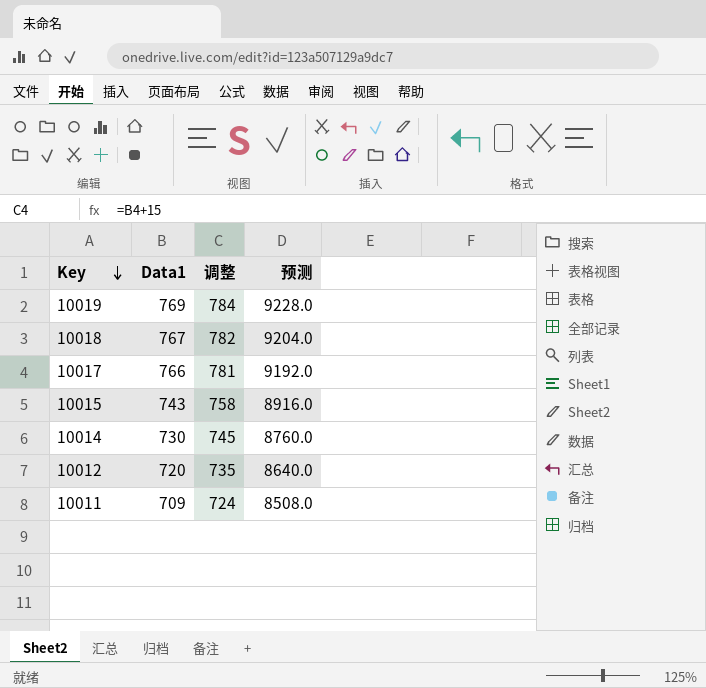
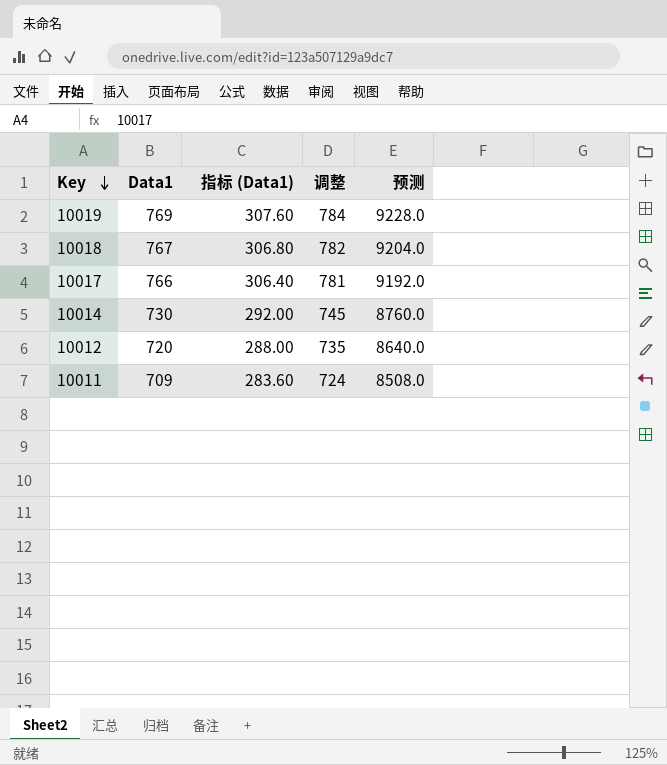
column 指标 (Data1) | formula: none -> [Data1] * 0.4
row 10015: 743 | 758 | 8916.0 -> none

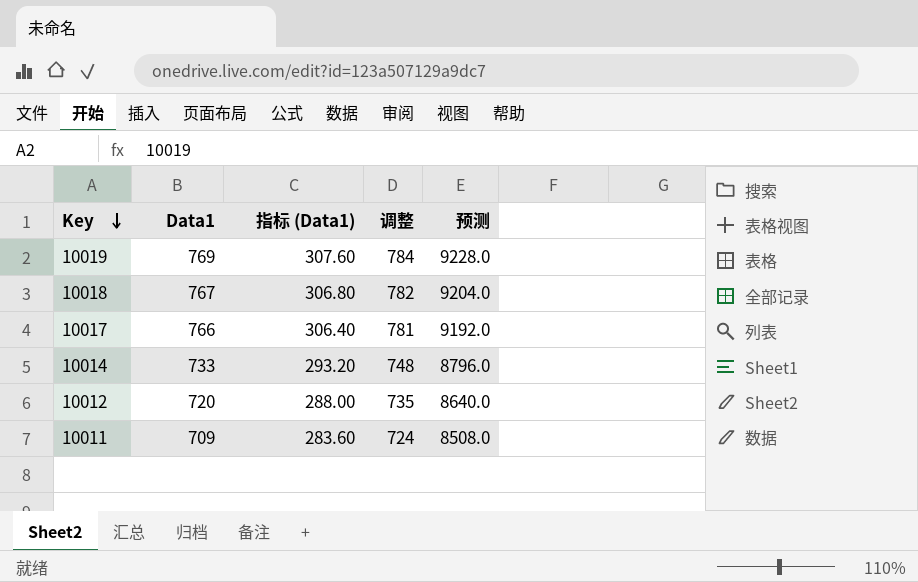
10014 | Data1: 730 -> 733
10014 | 指标 (Data1): 292.00 -> 293.20
10014 | 调整: 745 -> 748
10014 | 预测: 8760.0 -> 8796.0

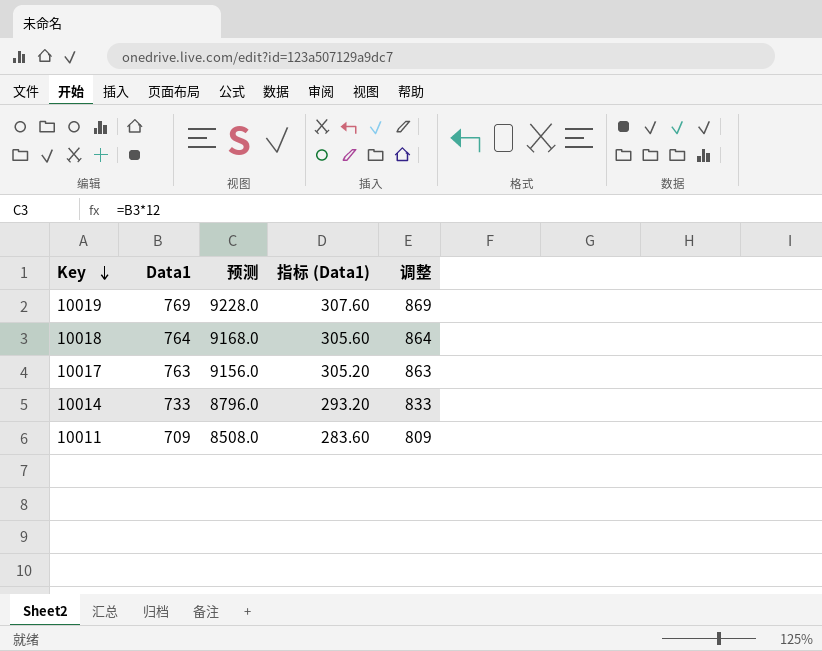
column 预测 | position: 5 -> 3
column 调整 | formula: [Data1] + 15 -> [Data1] + 100
row 10012: 720 | 288.00 | 735 | 8640.0 -> none
10018 | Data1: 767 -> 764
10018 | 预测: 9204.0 -> 9168.0
10018 | 指标 (Data1): 306.80 -> 305.60
10017 | Data1: 766 -> 763
10017 | 预测: 9192.0 -> 9156.0
10017 | 指标 (Data1): 306.40 -> 305.20

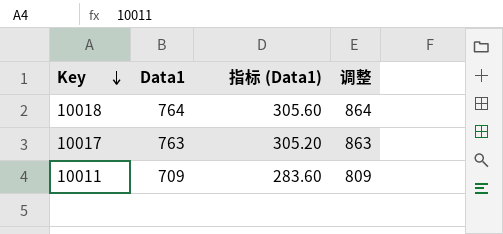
column 预测 | formula: [Data1] * 12 -> none
row 10019: 769 | 9228.0 | 307.60 | 869 -> none
row 10014: 733 | 8796.0 | 293.20 | 833 -> none

